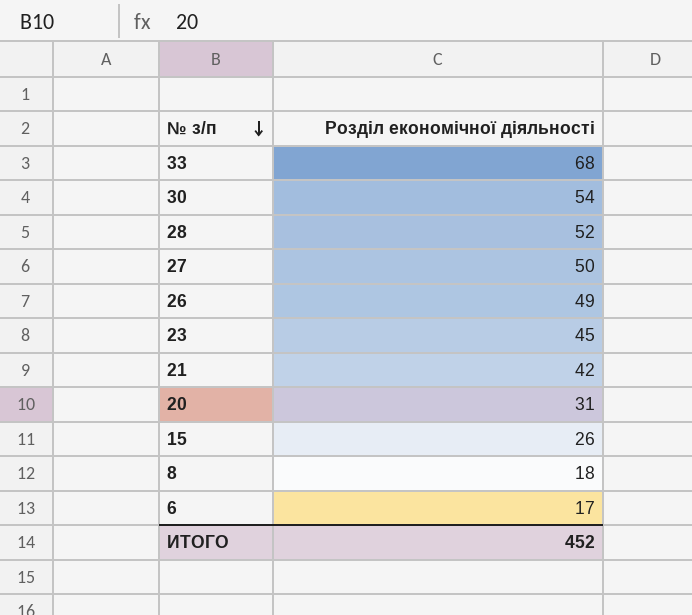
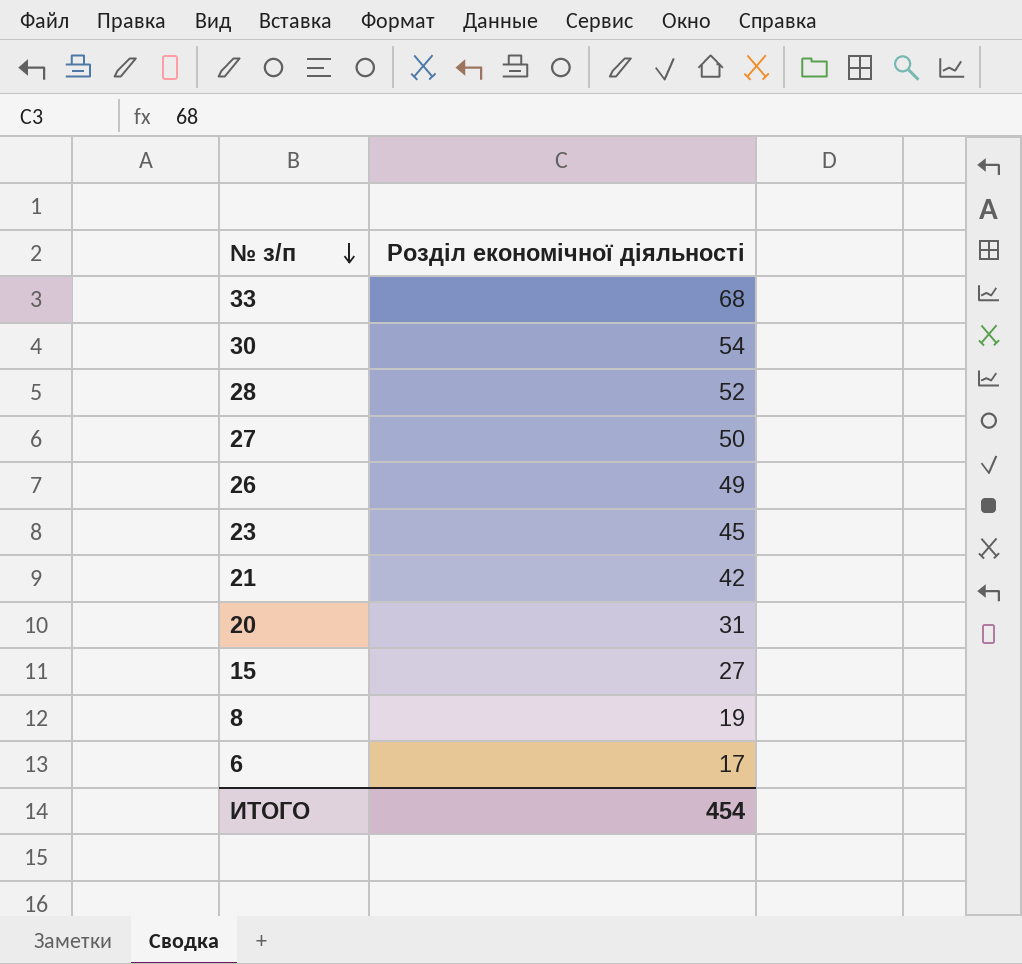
15 | Розділ економічної діяльності: 26 -> 27
8 | Розділ економічної діяльності: 18 -> 19
ИТОГО | Розділ економічної діяльності: 452 -> 454

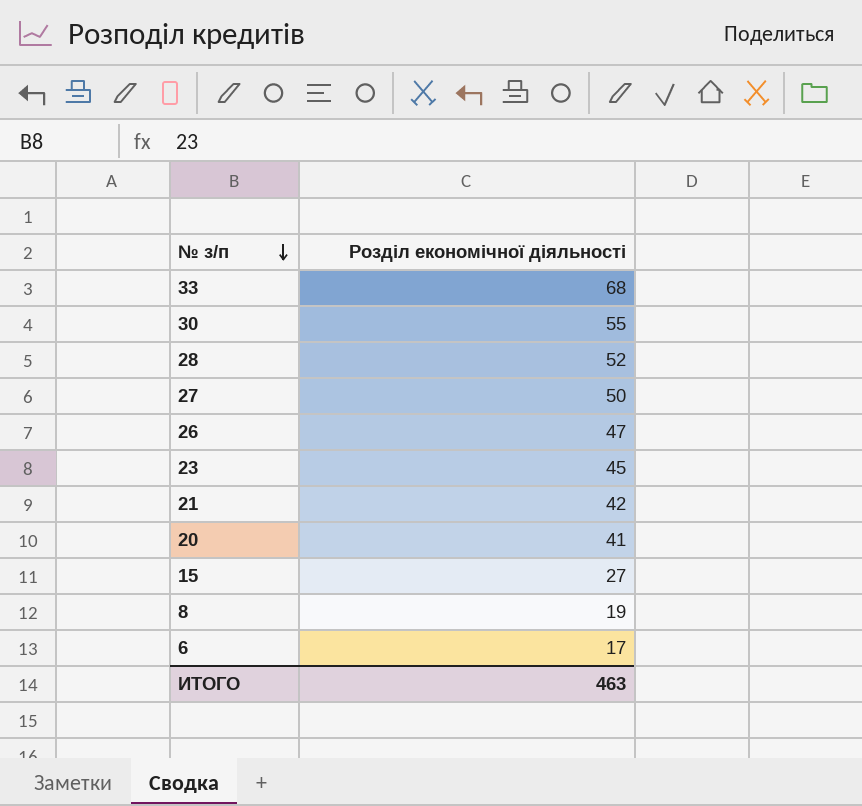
30 | Розділ економічної діяльності: 54 -> 55
26 | Розділ економічної діяльності: 49 -> 47
20 | Розділ економічної діяльності: 31 -> 41
ИТОГО | Розділ економічної діяльності: 454 -> 463

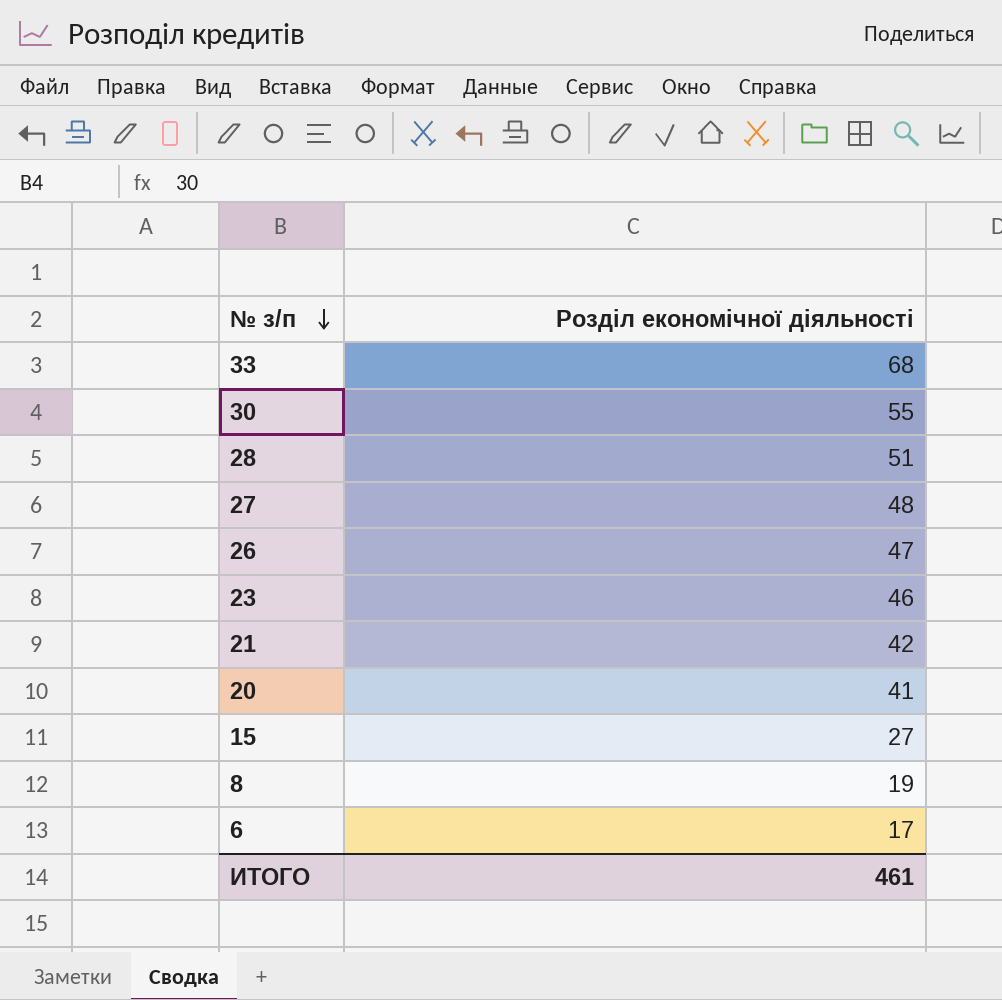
28 | Розділ економічної діяльності: 52 -> 51
27 | Розділ економічної діяльності: 50 -> 48
23 | Розділ економічної діяльності: 45 -> 46
ИТОГО | Розділ економічної діяльності: 463 -> 461

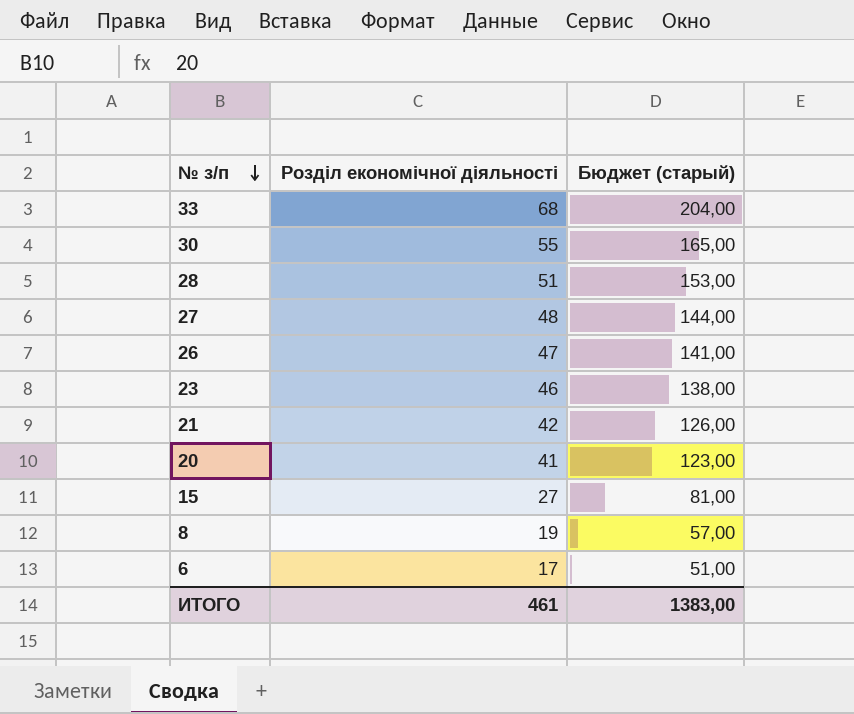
column Бюджет (старый) | formula: none -> [Розділ економічної діяльності] * 3

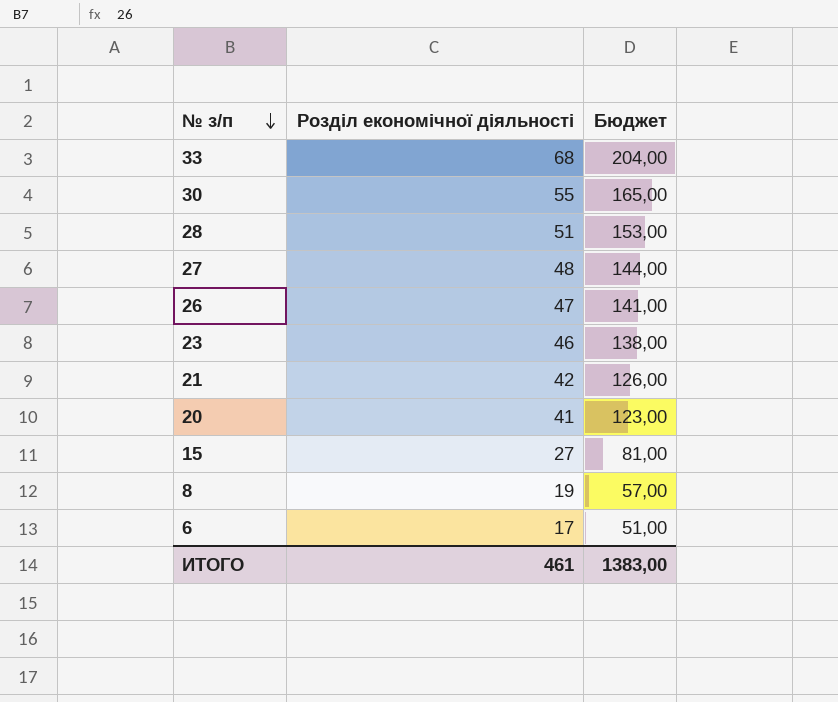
column name: Бюджет (старый) -> Бюджет

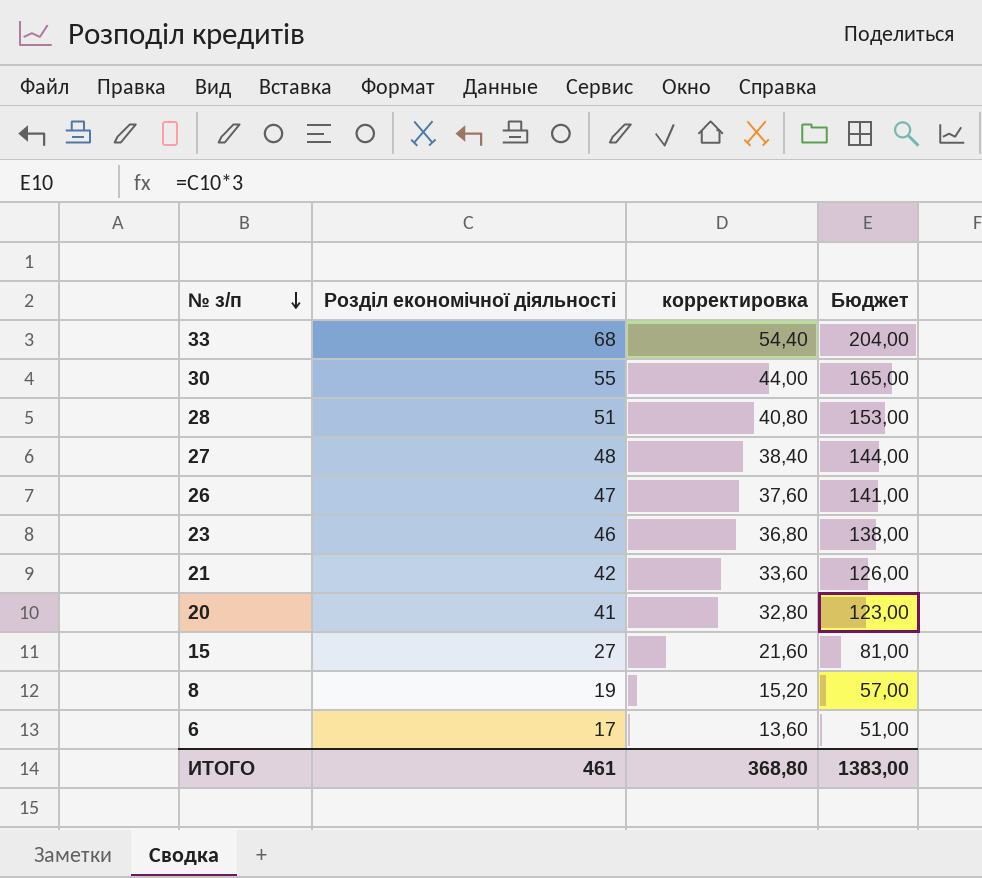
column корректировка | formula: none -> [Розділ економічної діяльності] * 0,8

